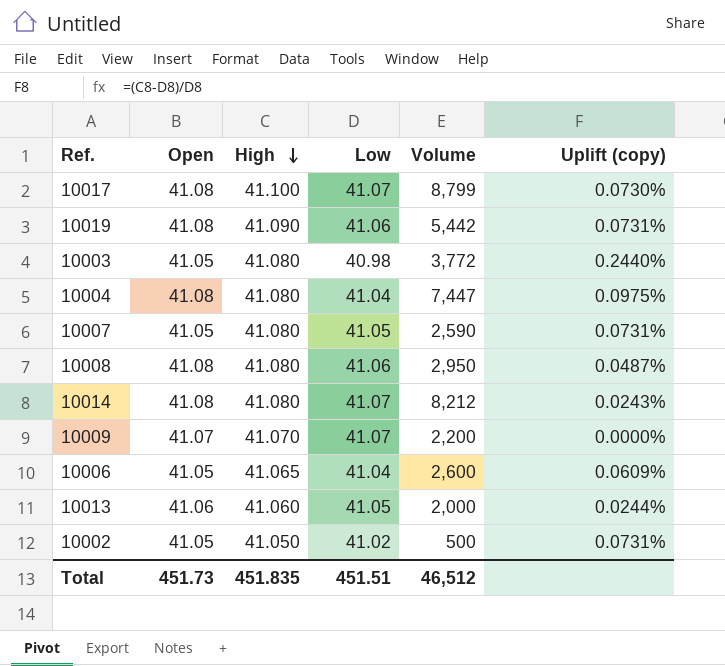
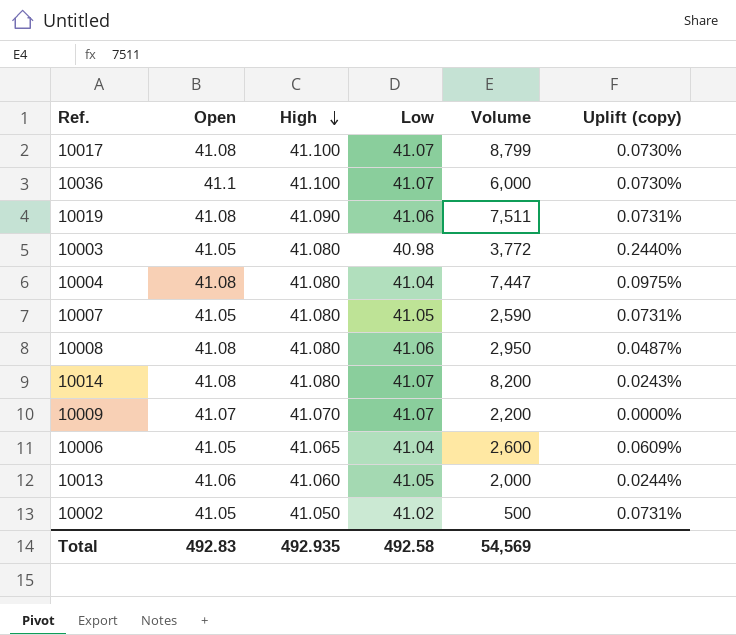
row 10036: none -> 41.1 | 41.100 | 41.07 | 6,000 | 0.0730%
10019 | Volume: 5,442 -> 7,511
10014 | Volume: 8,212 -> 8,200
Total | Open: 451.73 -> 492.83
Total | High: 451.835 -> 492.935
Total | Low: 451.51 -> 492.58
Total | Volume: 46,512 -> 54,569

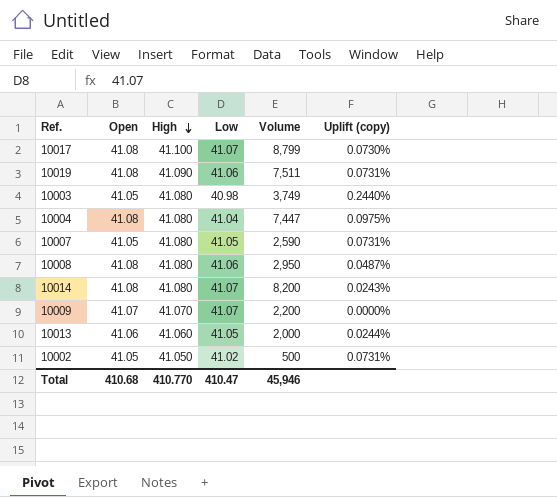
row 10036: 41.1 | 41.100 | 41.07 | 6,000 | 0.0730% -> none
row 10006: 41.05 | 41.065 | 41.04 | 2,600 | 0.0609% -> none
10003 | Volume: 3,772 -> 3,749
Total | Open: 492.83 -> 410.68
Total | High: 492.935 -> 410.770
Total | Low: 492.58 -> 410.47
Total | Volume: 54,569 -> 45,946

